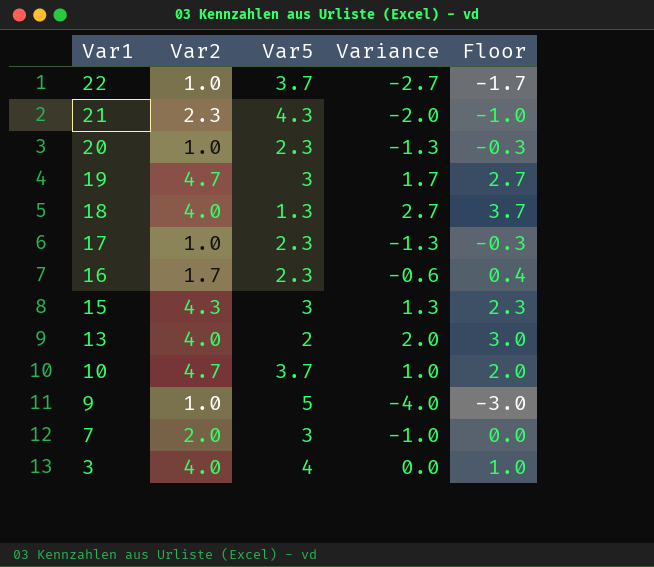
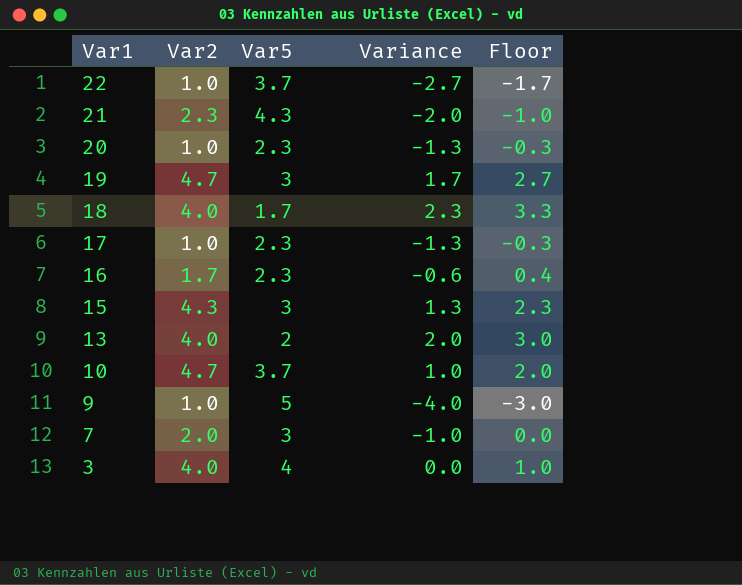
18 | Var5: 1.3 -> 1.7
18 | Variance: 2.7 -> 2.3
18 | Floor: 3.7 -> 3.3

